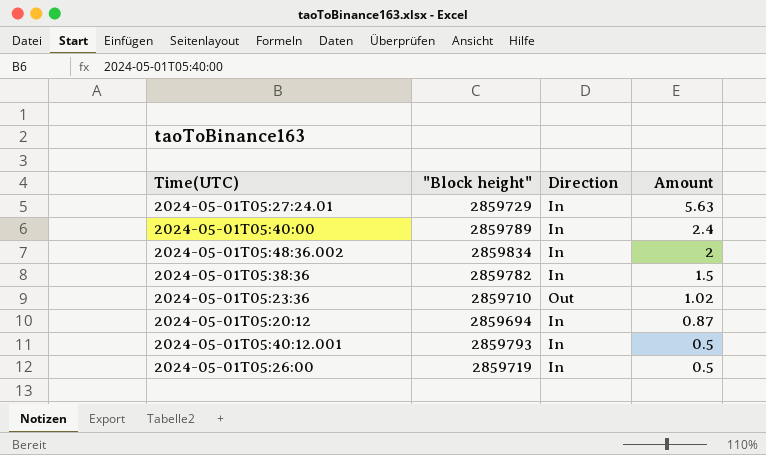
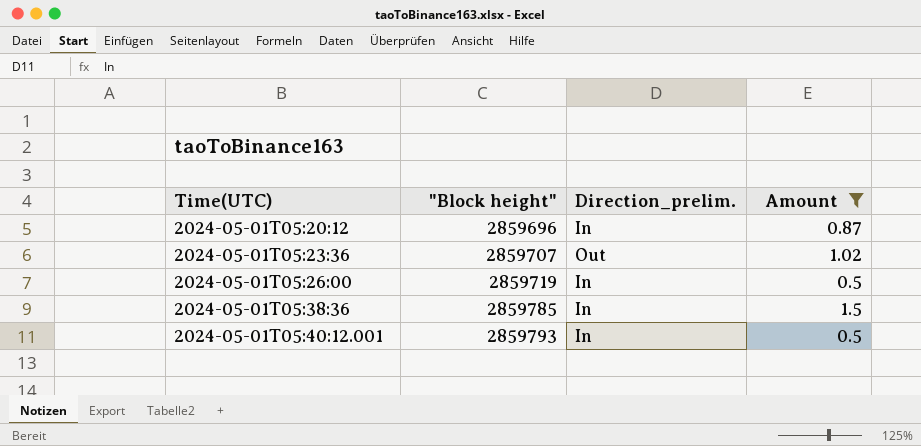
filter: none -> Amount <= 1.5
row order: Amount descending -> Time(UTC) ascending
column name: Direction -> Direction_prelim.
2024-05-01T05:20:12 | "Block height": 2859694 -> 2859696
2024-05-01T05:23:36 | "Block height": 2859710 -> 2859707
2024-05-01T05:38:36 | "Block height": 2859782 -> 2859785

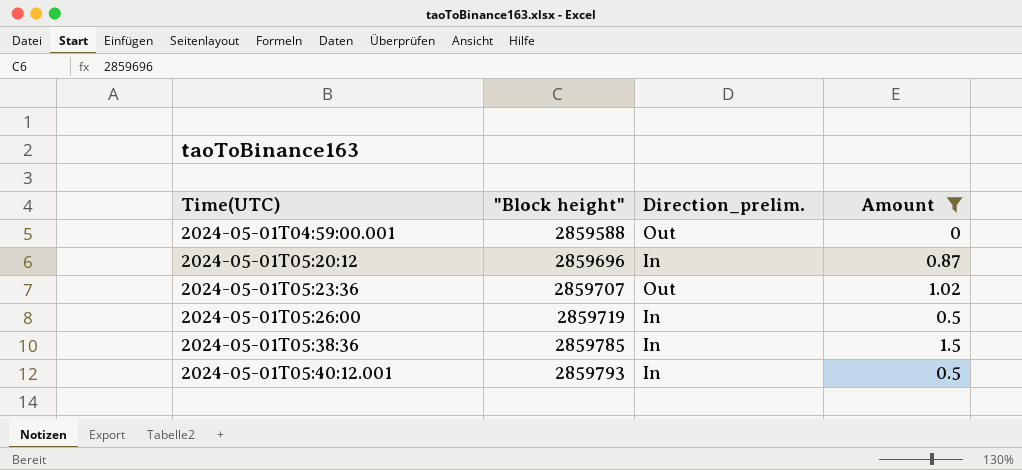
row 2024-05-01T04:59:00.001: none -> 2859588 | Out | 0

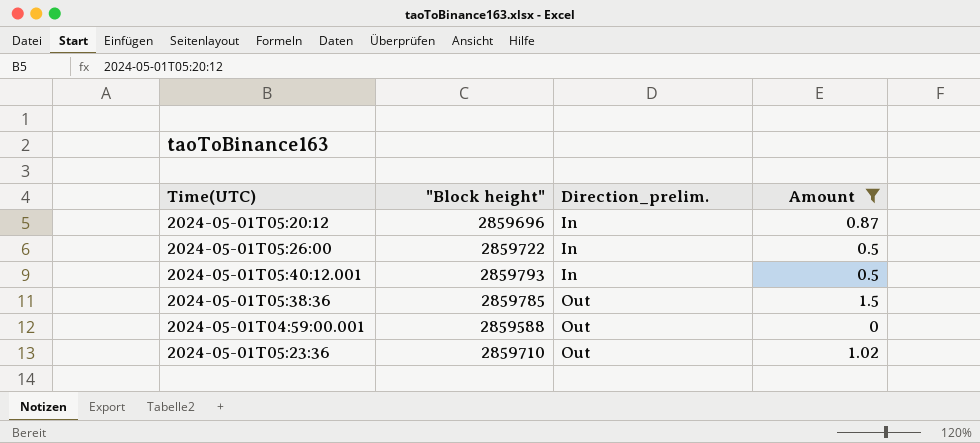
row order: Time(UTC) ascending -> Direction_prelim. ascending
2024-05-01T05:26:00 | "Block height": 2859719 -> 2859722
2024-05-01T05:38:36 | Direction_prelim.: In -> Out
2024-05-01T05:23:36 | "Block height": 2859707 -> 2859710

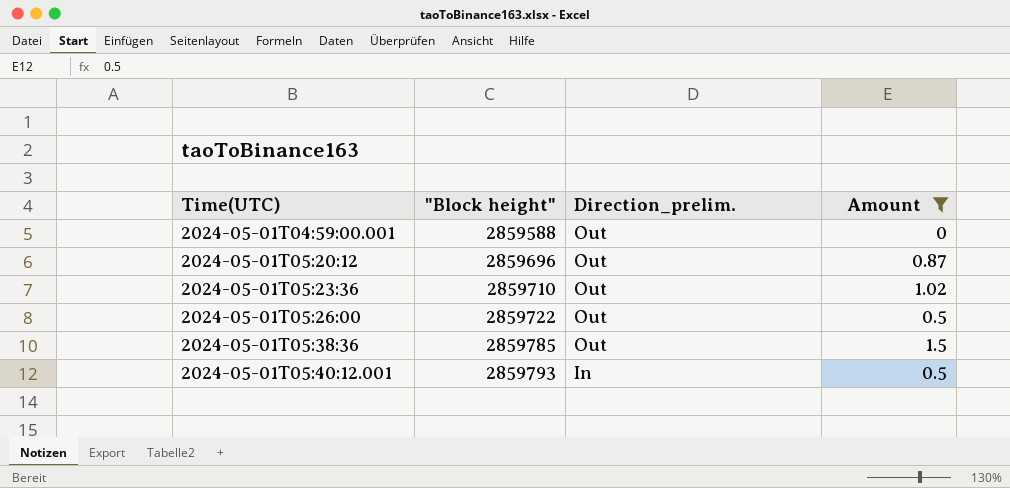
row order: Direction_prelim. ascending -> Time(UTC) ascending
2024-05-01T05:20:12 | Direction_prelim.: In -> Out
2024-05-01T05:26:00 | Direction_prelim.: In -> Out

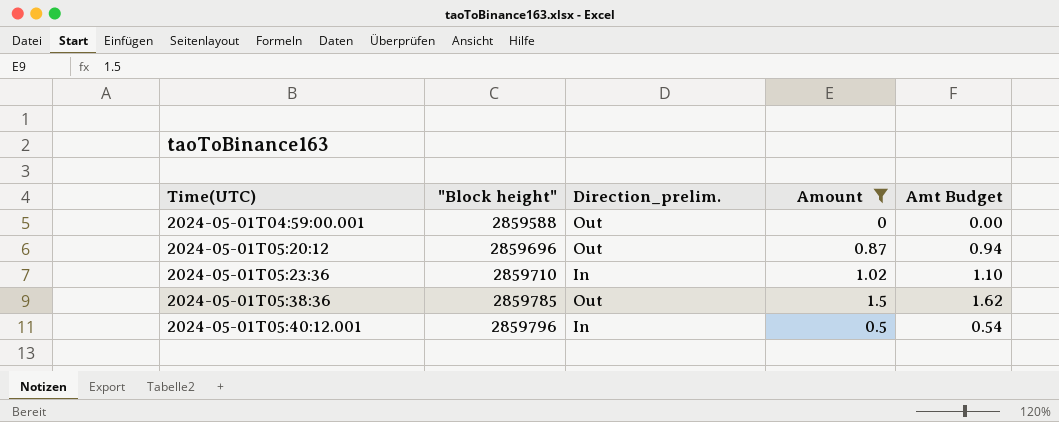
column Amt Budget | formula: none -> [Amount] * 1.08
row 2024-05-01T05:26:00: 2859722 | Out | 0.5 -> none
2024-05-01T05:23:36 | Direction_prelim.: Out -> In
2024-05-01T05:40:12.001 | "Block height": 2859793 -> 2859796

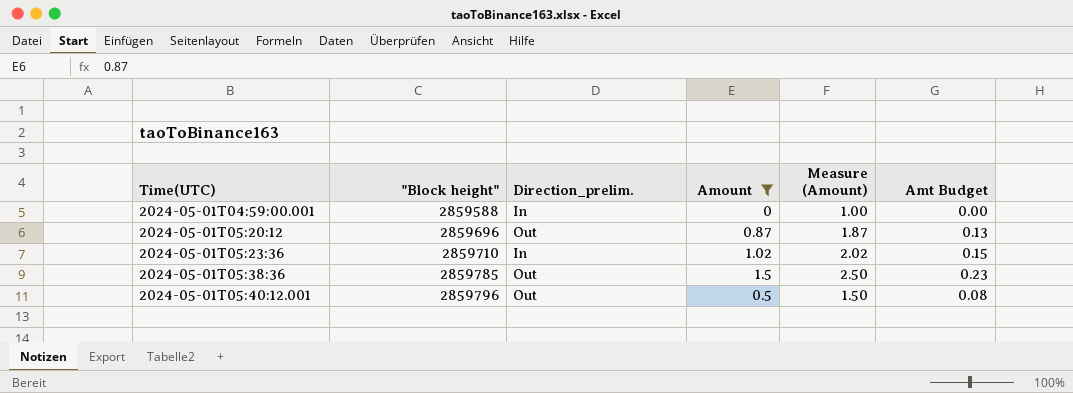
column Measure (Amount) | formula: none -> [Amount] + 1
column Amt Budget | formula: [Amount] * 1.08 -> [Amount] * 0.15
2024-05-01T04:59:00.001 | Direction_prelim.: Out -> In
2024-05-01T05:40:12.001 | Direction_prelim.: In -> Out

